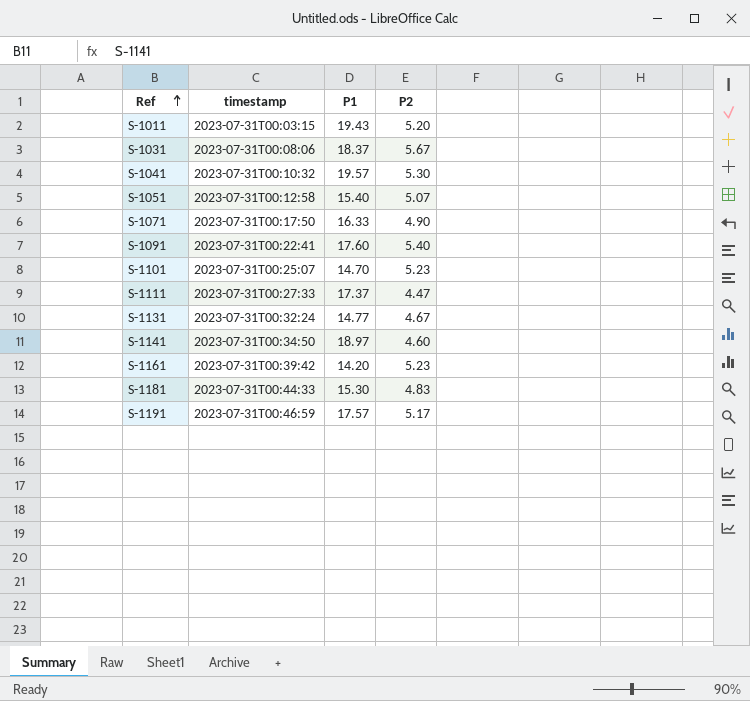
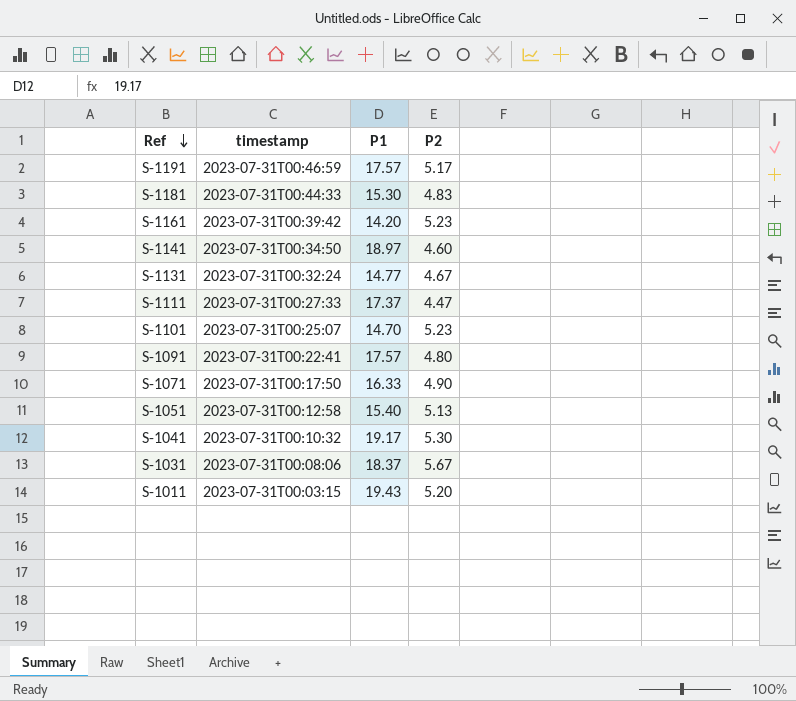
row order: Ref ascending -> Ref descending
S-1091 | P1: 17.60 -> 17.57
S-1091 | P2: 5.40 -> 4.80
S-1051 | P2: 5.07 -> 5.13
S-1041 | P1: 19.57 -> 19.17

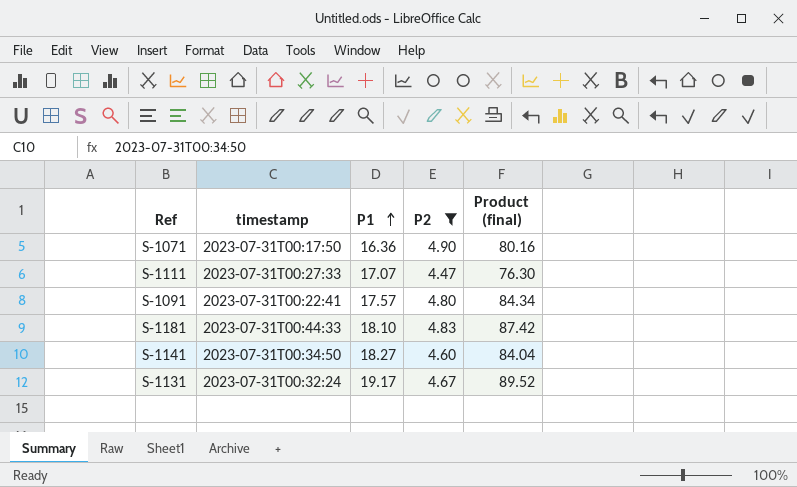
filter: none -> P2 <= 4.90
row order: Ref descending -> P1 ascending
column Product (final) | formula: none -> [P1] * [P2]
S-1071 | P1: 16.33 -> 16.36
S-1111 | P1: 17.37 -> 17.07
S-1181 | P1: 15.30 -> 18.10
S-1141 | P1: 18.97 -> 18.27
S-1131 | P1: 14.77 -> 19.17

